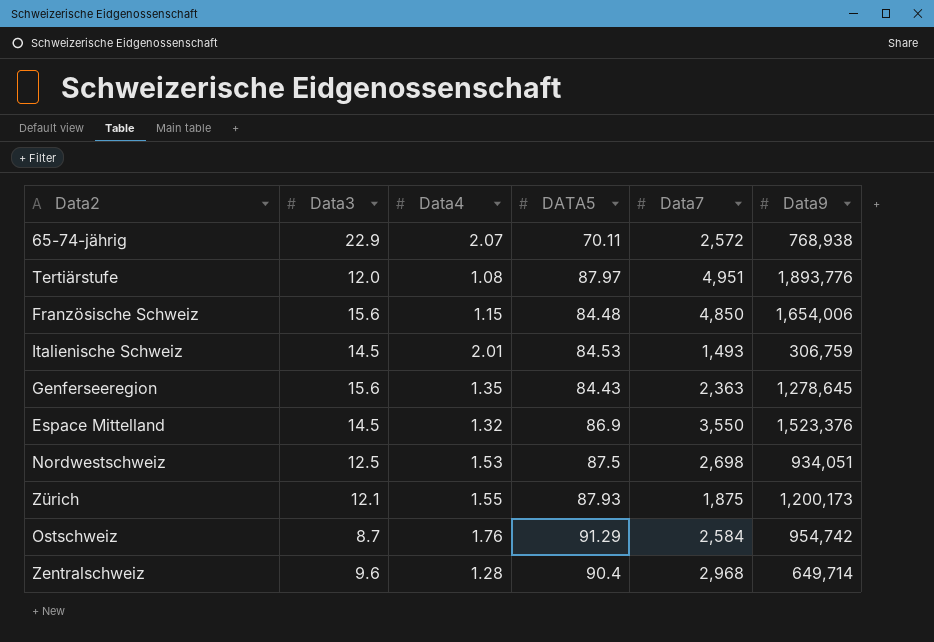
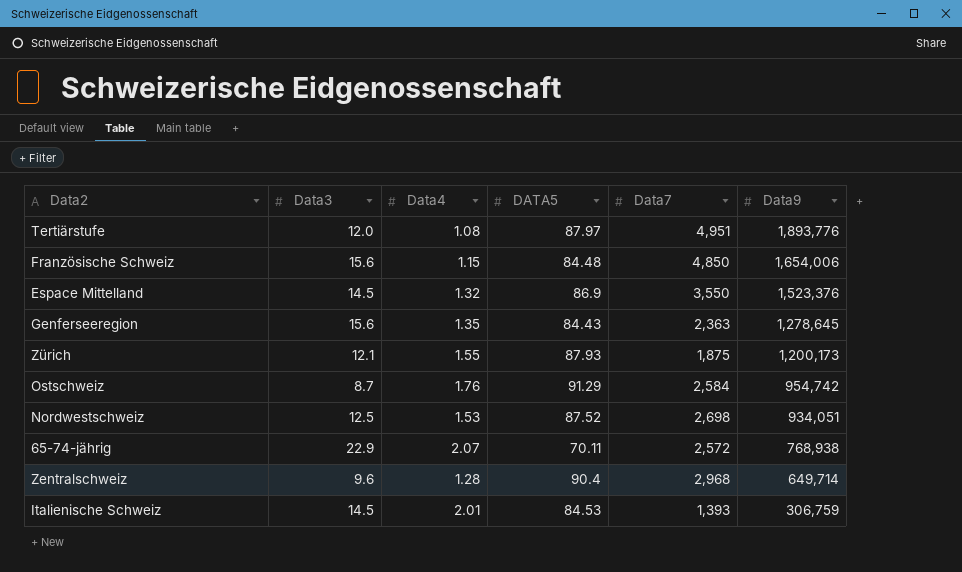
row order: none -> Data9 descending
Nordwestschweiz | DATA5: 87.5 -> 87.52
Italienische Schweiz | Data7: 1,493 -> 1,393

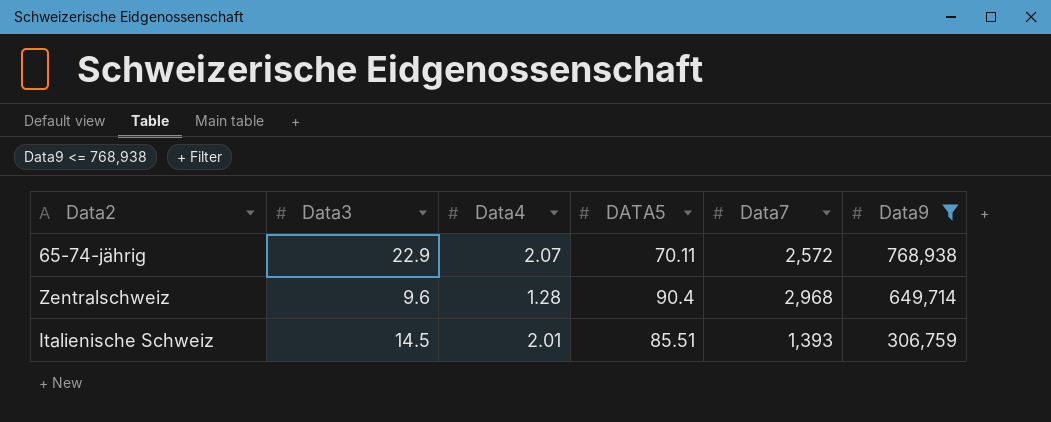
filter: none -> Data9 <= 768,938
Italienische Schweiz | DATA5: 84.53 -> 85.51

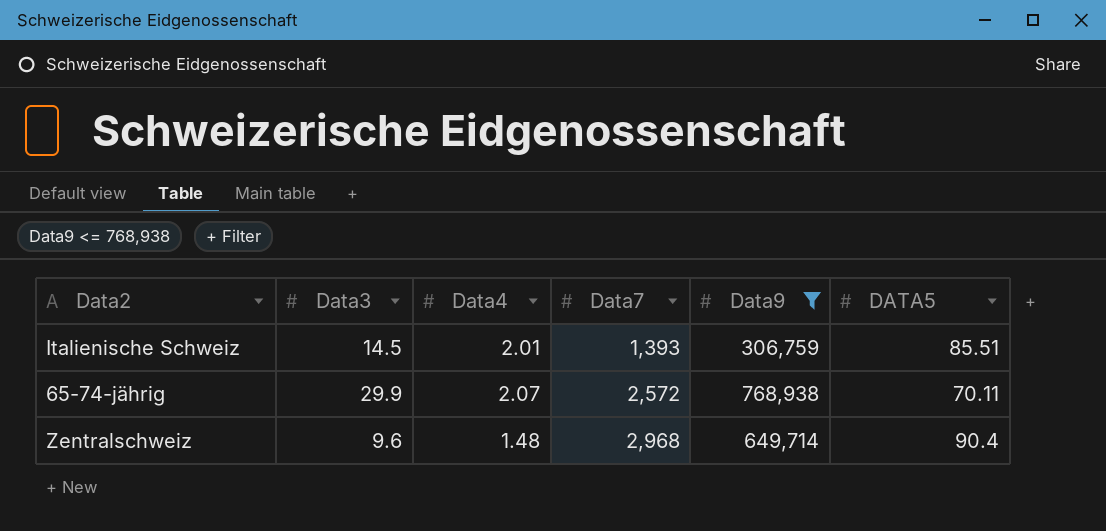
row order: Data9 descending -> Data7 ascending
column DATA5 | position: 4 -> 6
65-74-jährig | Data3: 22.9 -> 29.9
Zentralschweiz | Data4: 1.28 -> 1.48

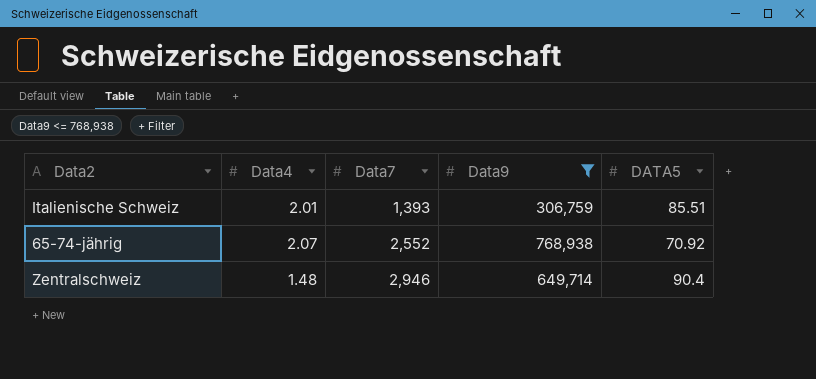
column Data3 | position: 2 -> none
65-74-jährig | Data7: 2,572 -> 2,552
65-74-jährig | DATA5: 70.11 -> 70.92
Zentralschweiz | Data7: 2,968 -> 2,946

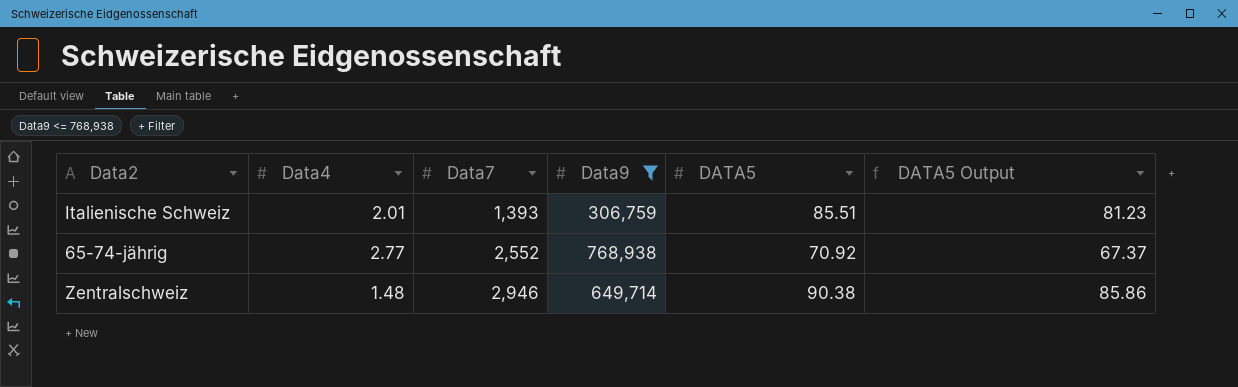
column DATA5 Output | formula: none -> [DATA5] * 0.95
65-74-jährig | Data4: 2.07 -> 2.77
Zentralschweiz | DATA5: 90.4 -> 90.38

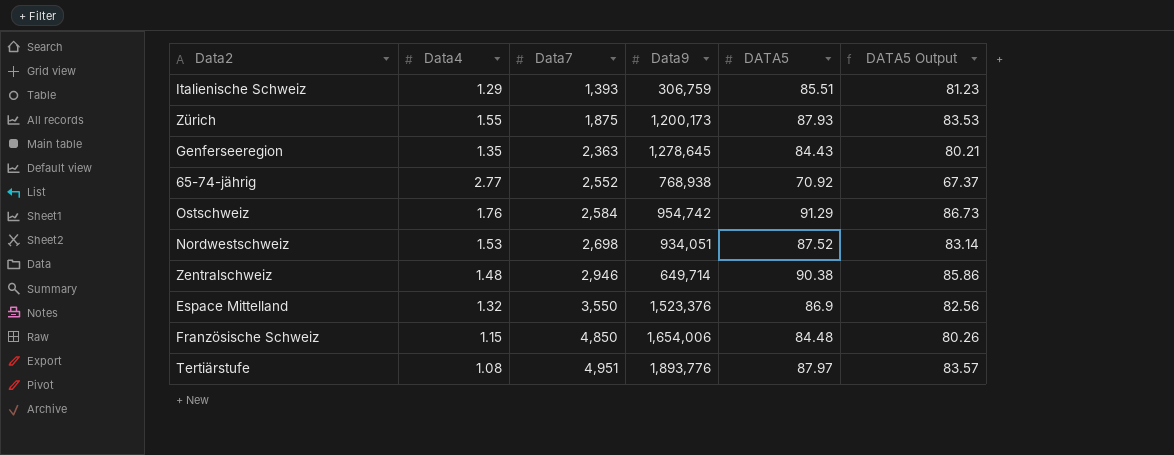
filter: Data9 <= 768,938 -> none
Italienische Schweiz | Data4: 2.01 -> 1.29

